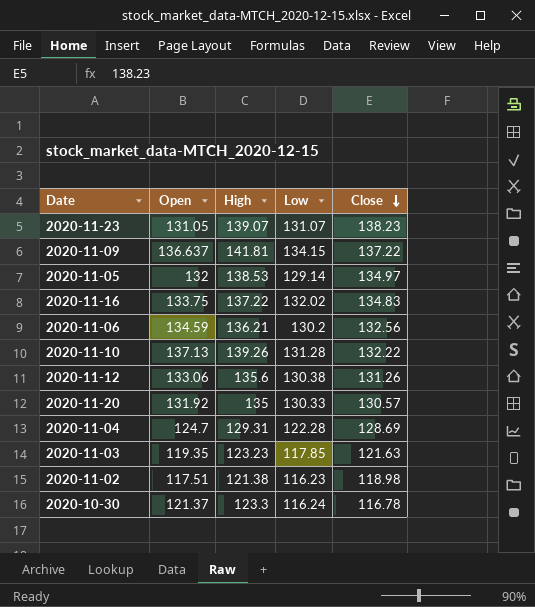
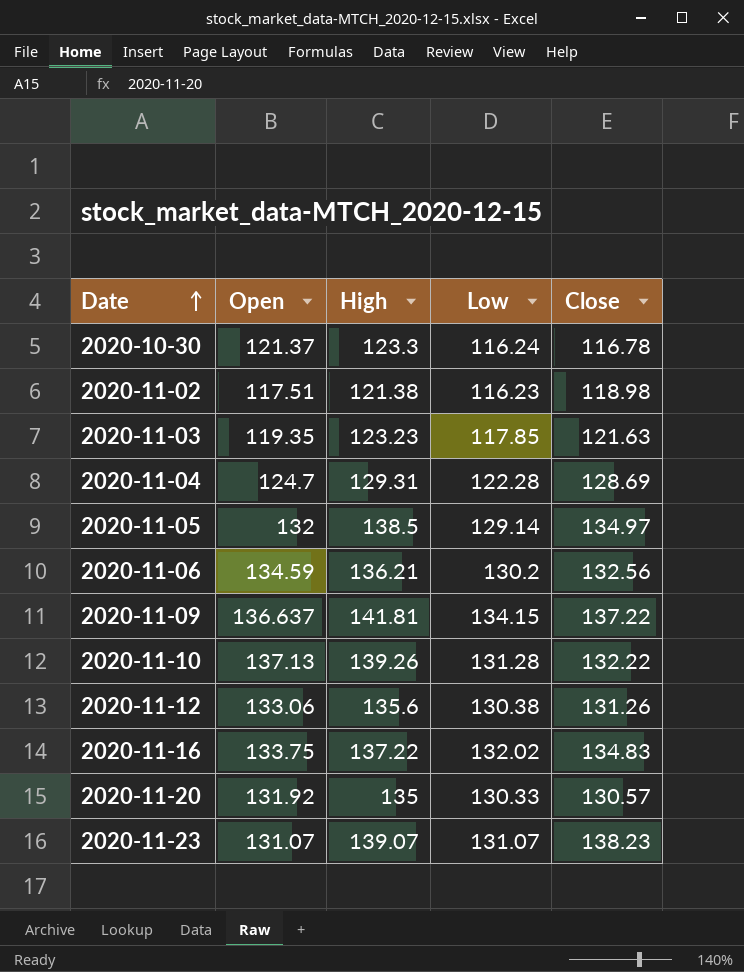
row order: Close descending -> Date ascending
2020-11-05 | High: 138.53 -> 138.5
2020-11-23 | Open: 131.05 -> 131.07

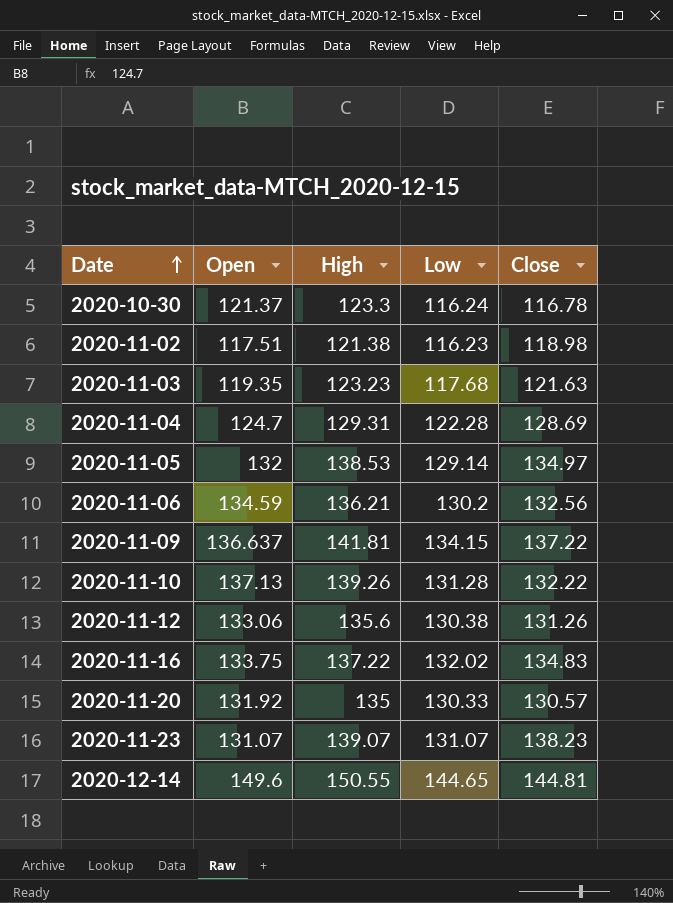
2020-11-03 | Low: 117.85 -> 117.68
2020-11-05 | High: 138.5 -> 138.53
row 2020-12-14: none -> 149.6 | 150.55 | 144.65 | 144.81

